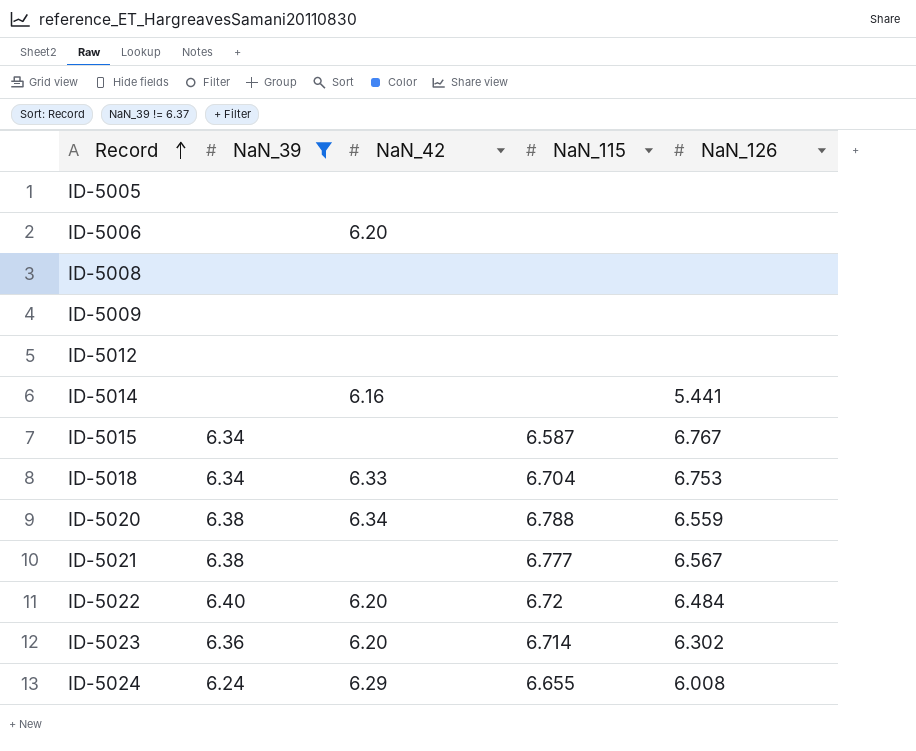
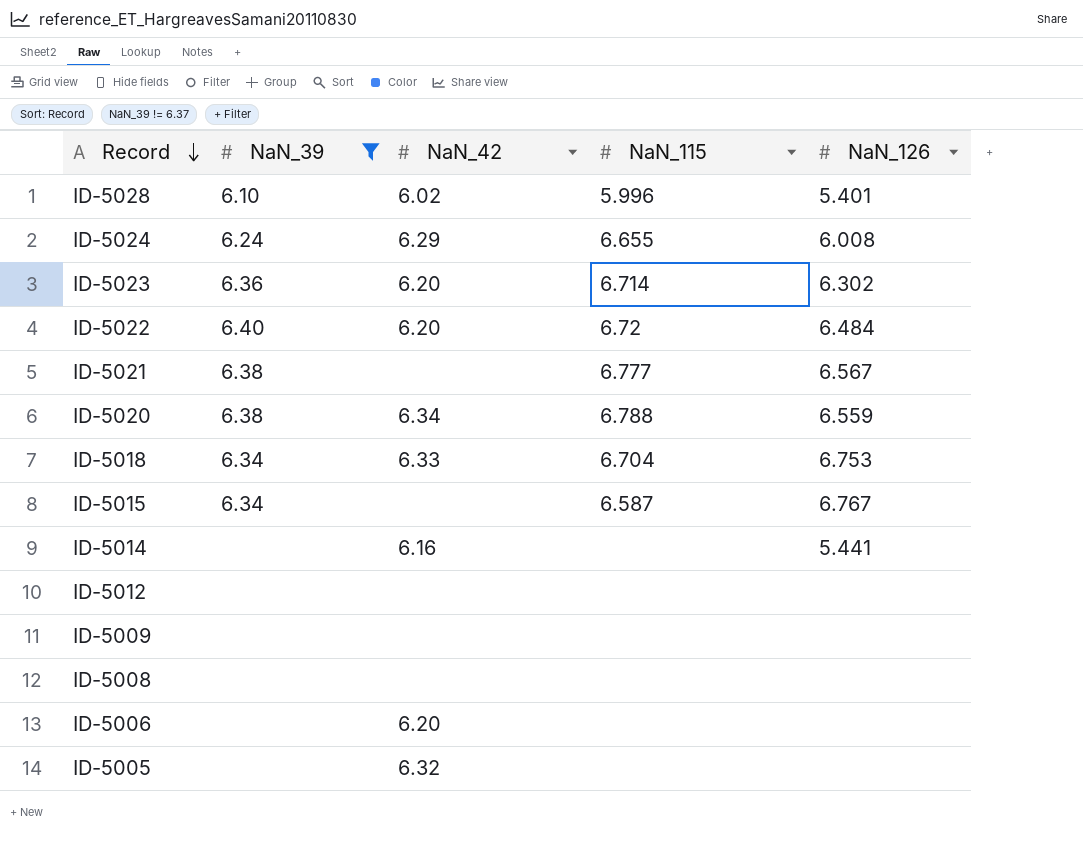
row order: Record ascending -> Record descending
row ID-5028: none -> 6.10 | 6.02 | 5.996 | 5.401
ID-5005 | NaN_42: none -> 6.32

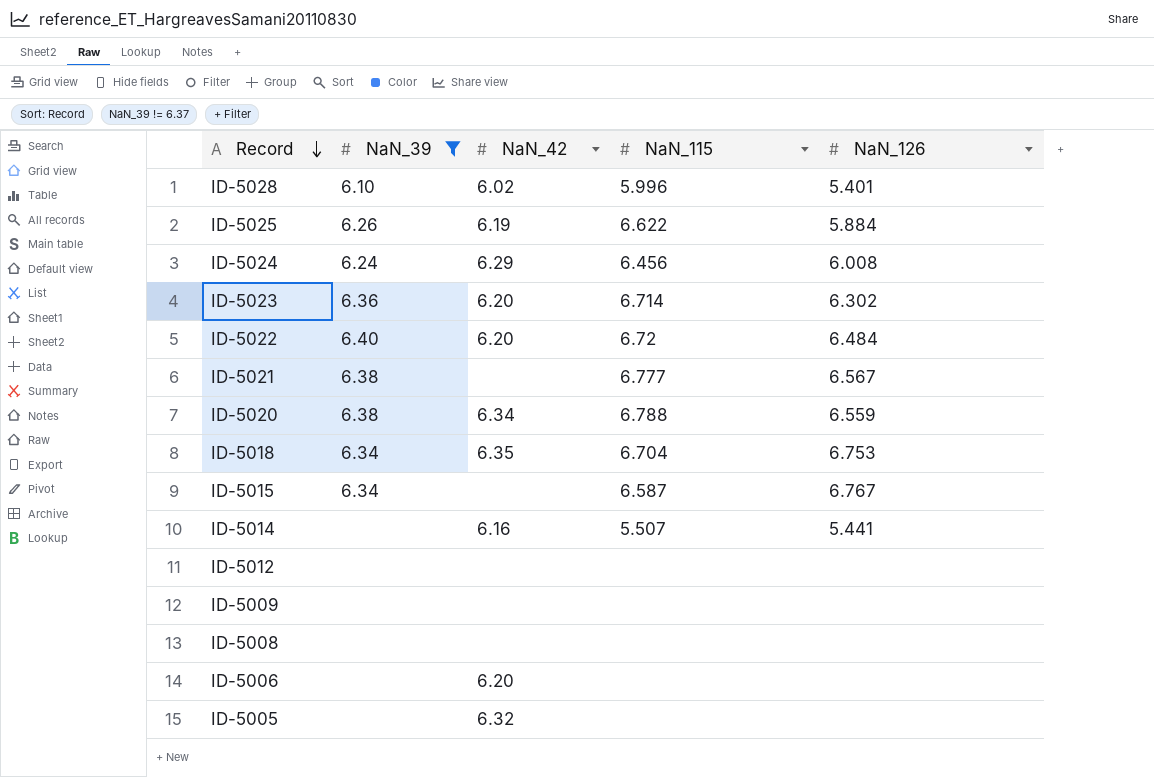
row ID-5025: none -> 6.26 | 6.19 | 6.622 | 5.884
ID-5024 | NaN_115: 6.655 -> 6.456
ID-5018 | NaN_42: 6.33 -> 6.35
ID-5014 | NaN_115: none -> 5.507

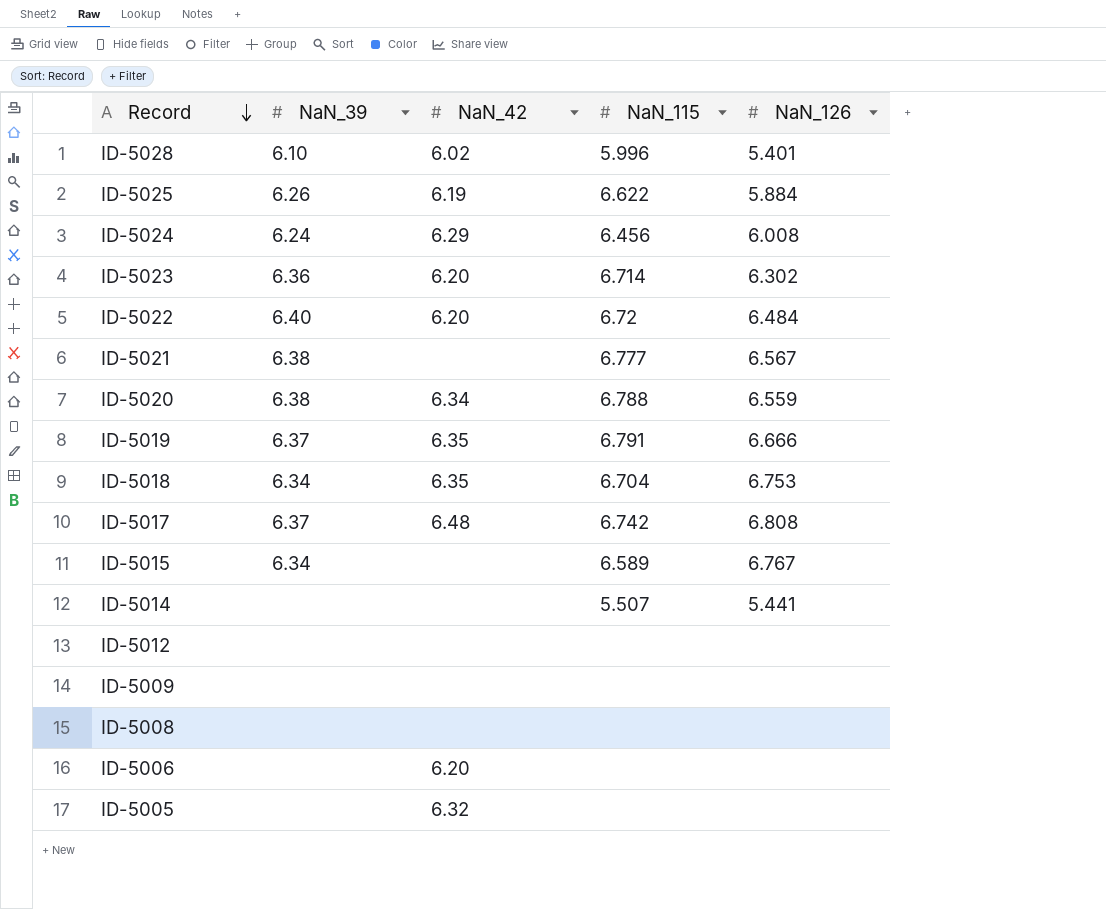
filter: NaN_39 != 6.37 -> none
ID-5015 | NaN_115: 6.587 -> 6.589
ID-5014 | NaN_42: 6.16 -> none

